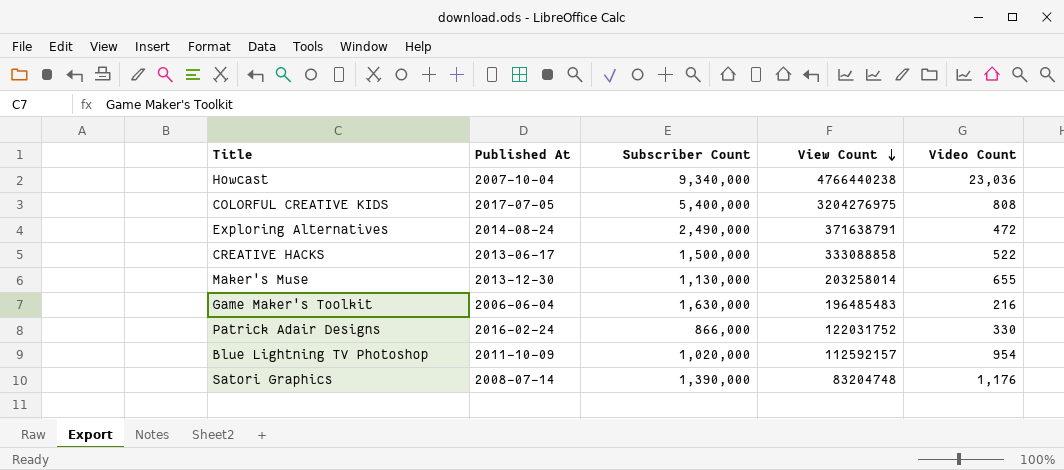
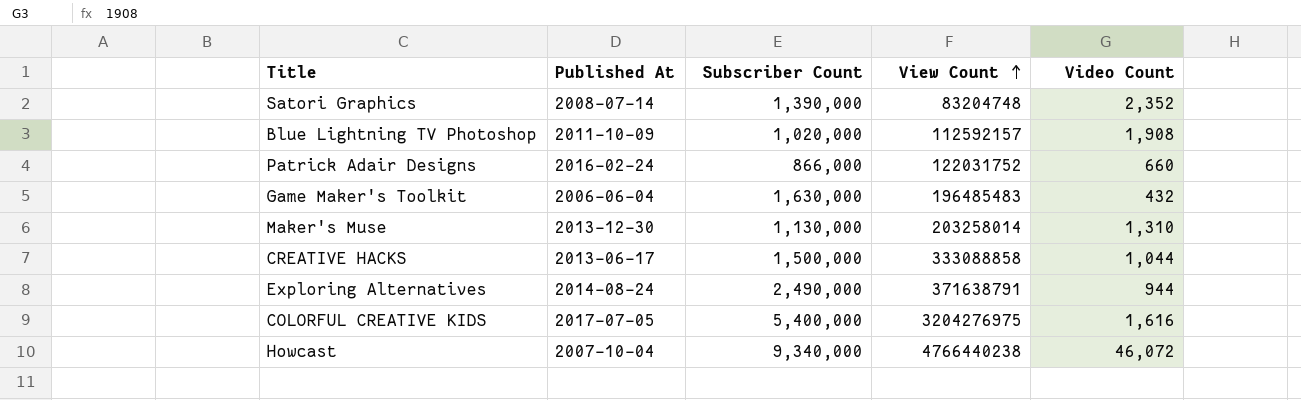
row order: View Count descending -> View Count ascending
Satori Graphics | Video Count: 1,176 -> 2,352
Blue Lightning TV Photoshop | Video Count: 954 -> 1,908
Patrick Adair Designs | Video Count: 330 -> 660
Game Maker's Toolkit | Video Count: 216 -> 432
Maker's Muse | Video Count: 655 -> 1,310
CREATIVE HACKS | Video Count: 522 -> 1,044
Exploring Alternatives | Video Count: 472 -> 944
COLORFUL CREATIVE KIDS | Video Count: 808 -> 1,616
Howcast | Video Count: 23,036 -> 46,072

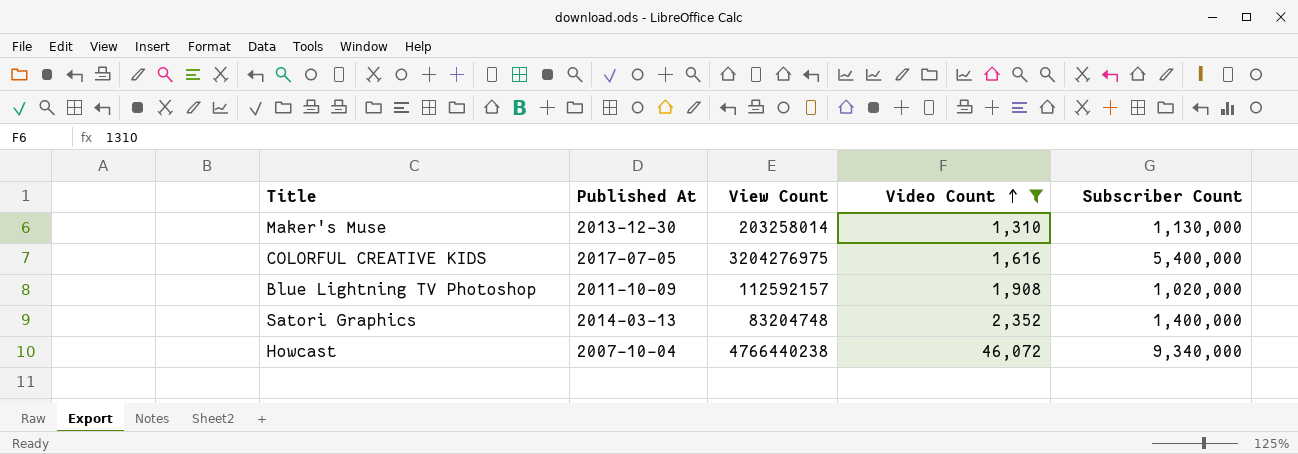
filter: none -> Video Count >= 1,310
row order: View Count ascending -> Video Count ascending
column Subscriber Count | position: 3 -> 5
Satori Graphics | Published At: 2008-07-14 -> 2014-03-13
Satori Graphics | Subscriber Count: 1,390,000 -> 1,400,000

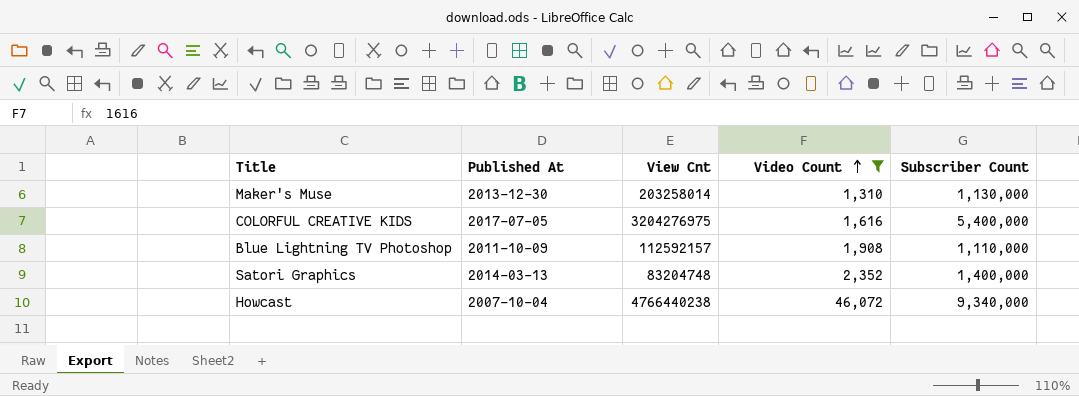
column name: View Count -> View Cnt
Blue Lightning TV Photoshop | Subscriber Count: 1,020,000 -> 1,110,000

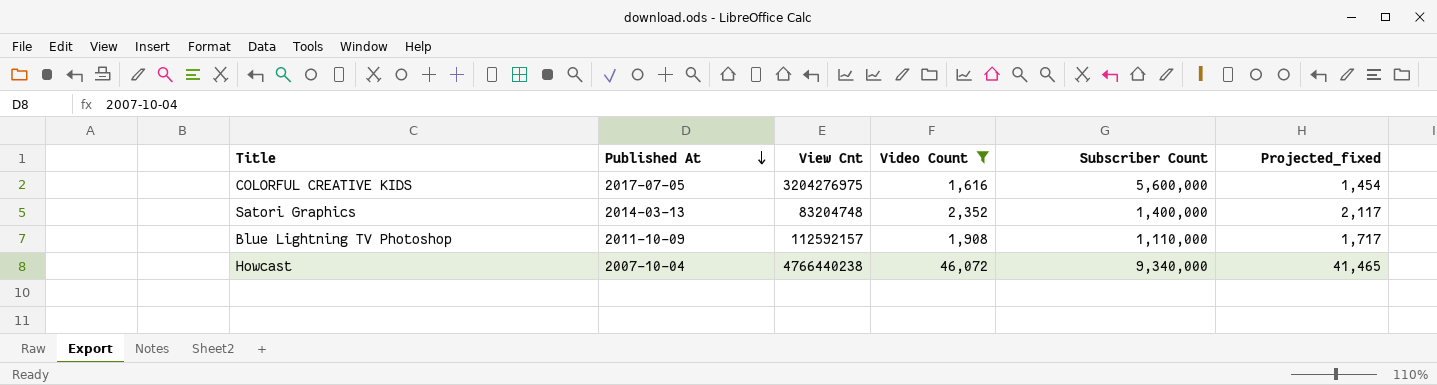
row order: Video Count ascending -> Published At descending
column Projected_fixed | formula: none -> [Video Count] * 0.9
row Maker's Muse: 2013-12-30 | 203258014 | 1,310 | 1,130,000 -> none
COLORFUL CREATIVE KIDS | Subscriber Count: 5,400,000 -> 5,600,000

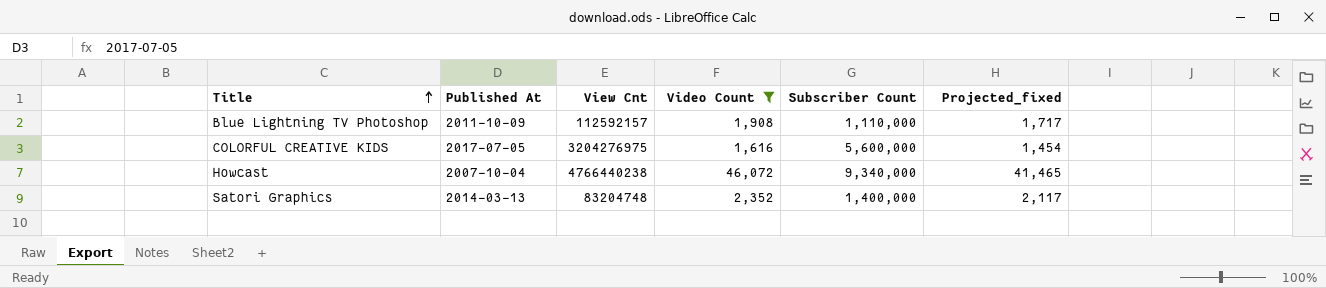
row order: Published At descending -> Title ascending

